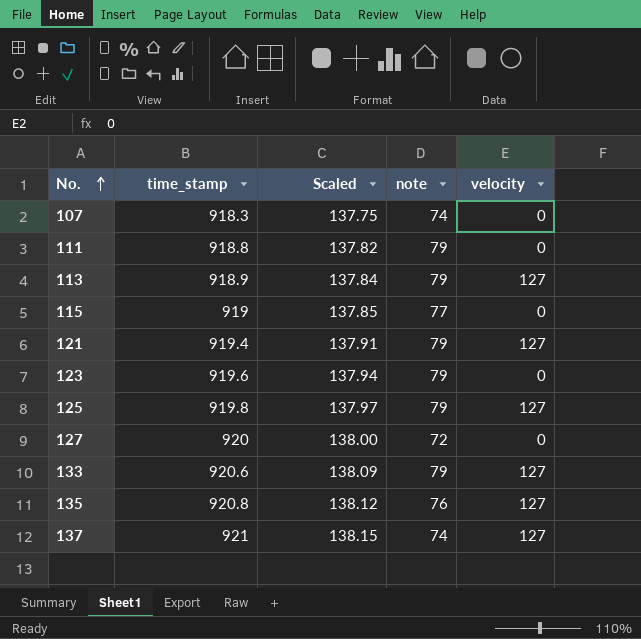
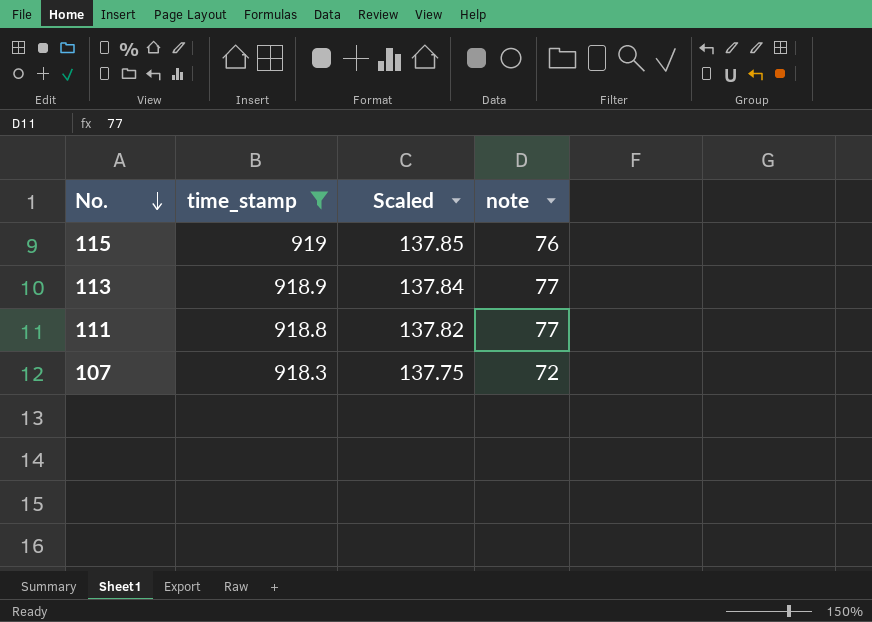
filter: none -> time_stamp <= 919
row order: No. ascending -> No. descending
column velocity | position: 5 -> none
115 | note: 77 -> 76
113 | note: 79 -> 77
111 | note: 79 -> 77
107 | note: 74 -> 72

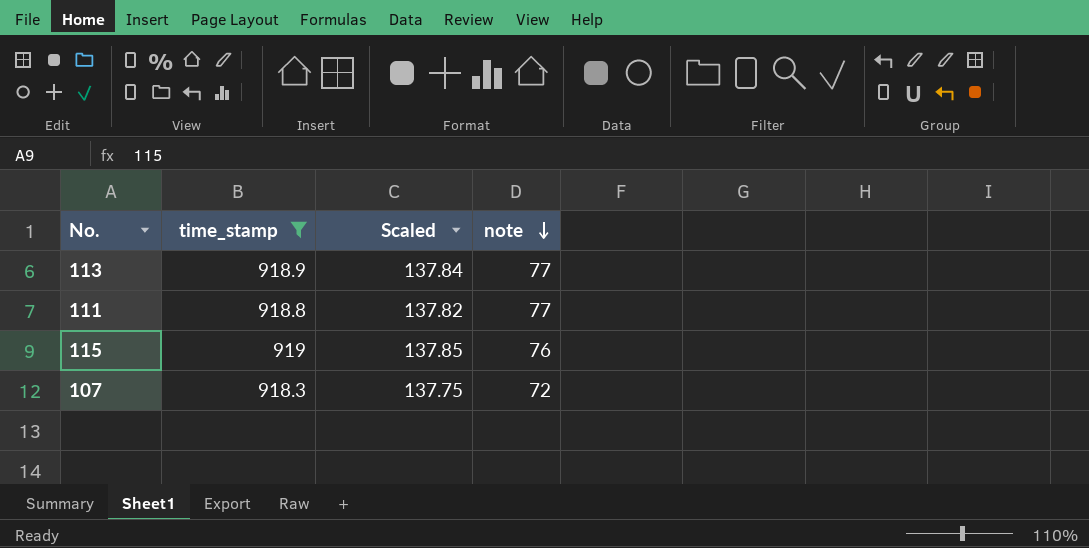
row order: No. descending -> note descending

